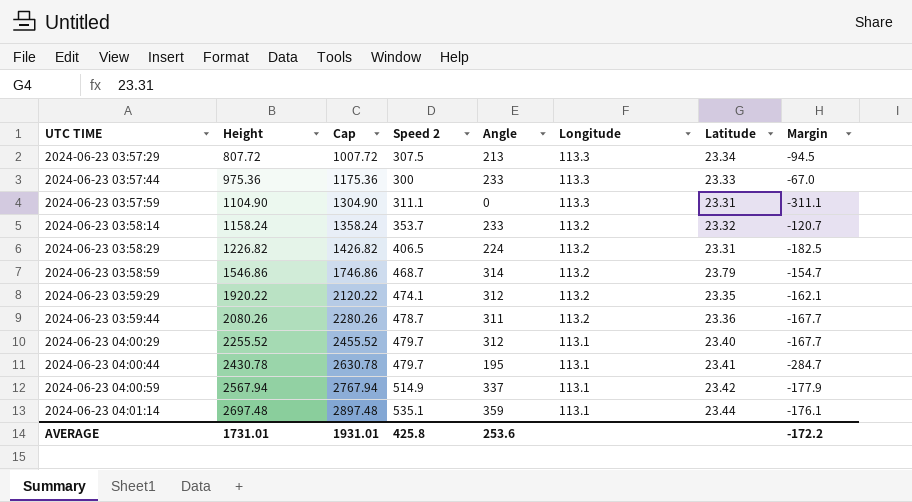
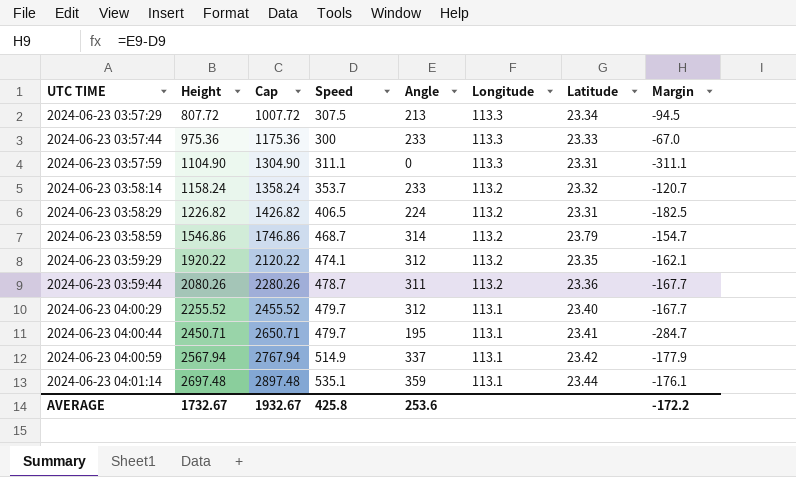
column name: Speed 2 -> Speed
2024-06-23 04:00:44 | Height: 2430.78 -> 2450.71
2024-06-23 04:00:44 | Cap: 2630.78 -> 2650.71
AVERAGE | Height: 1731.01 -> 1732.67
AVERAGE | Cap: 1931.01 -> 1932.67

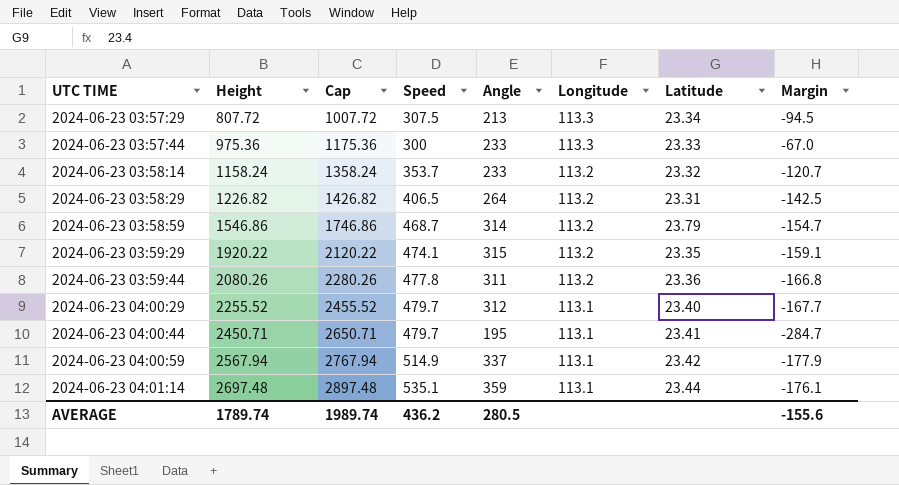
row 2024-06-23 03:57:59: 1104.90 | 1304.90 | 311.1 | 0 | 113.3 | 23.31 | -311.1 -> none
2024-06-23 03:58:29 | Angle: 224 -> 264
2024-06-23 03:58:29 | Margin: -182.5 -> -142.5
2024-06-23 03:59:29 | Angle: 312 -> 315
2024-06-23 03:59:29 | Margin: -162.1 -> -159.1
2024-06-23 03:59:44 | Speed: 478.7 -> 477.8
2024-06-23 03:59:44 | Margin: -167.7 -> -166.8
AVERAGE | Height: 1732.67 -> 1789.74
AVERAGE | Cap: 1932.67 -> 1989.74
AVERAGE | Speed: 425.8 -> 436.2
AVERAGE | Angle: 253.6 -> 280.5
AVERAGE | Margin: -172.2 -> -155.6

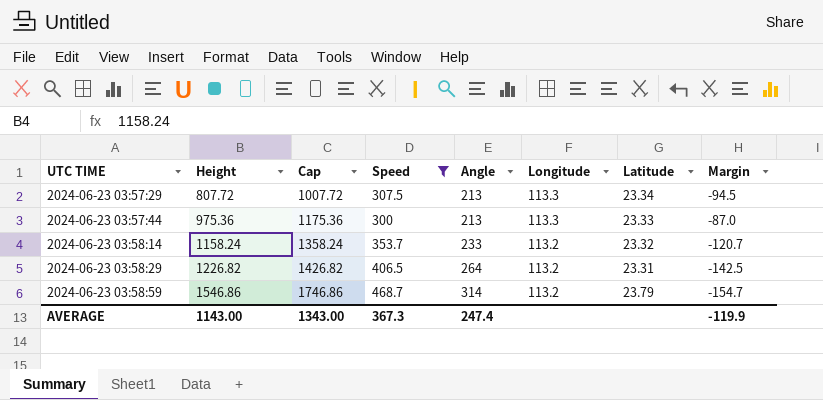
filter: none -> Speed <= 468.7
2024-06-23 03:57:44 | Angle: 233 -> 213
2024-06-23 03:57:44 | Margin: -67.0 -> -87.0
AVERAGE | Height: 1789.74 -> 1143.00
AVERAGE | Cap: 1989.74 -> 1343.00
AVERAGE | Speed: 436.2 -> 367.3
AVERAGE | Angle: 280.5 -> 247.4
AVERAGE | Margin: -155.6 -> -119.9

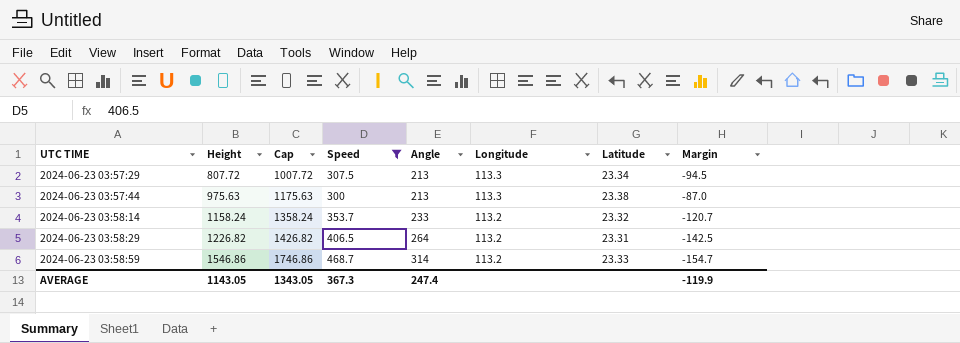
2024-06-23 03:57:44 | Height: 975.36 -> 975.63
2024-06-23 03:57:44 | Cap: 1175.36 -> 1175.63
2024-06-23 03:57:44 | Latitude: 23.33 -> 23.38
2024-06-23 03:58:59 | Latitude: 23.79 -> 23.33
AVERAGE | Height: 1143.00 -> 1143.05
AVERAGE | Cap: 1343.00 -> 1343.05

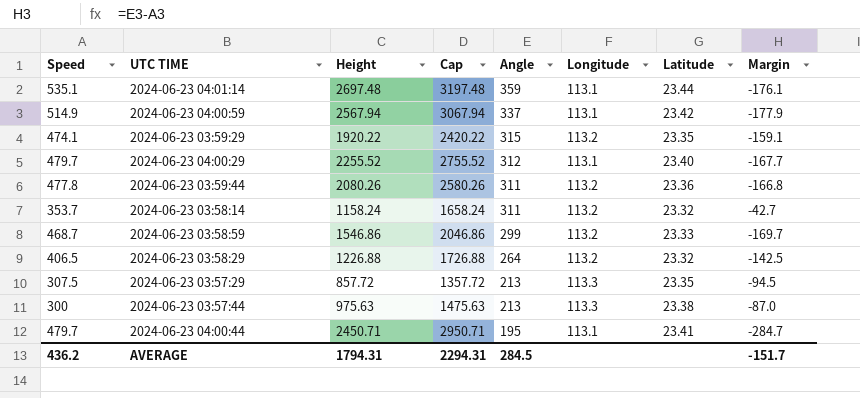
filter: Speed <= 468.7 -> none
row order: UTC TIME ascending -> Angle descending
column Speed | position: 4 -> 1
column Cap | formula: [Height] + 200 -> [Height] + 500
2024-06-23 03:58:14 | Angle: 233 -> 311
2024-06-23 03:58:14 | Margin: -120.7 -> -42.7
2024-06-23 03:58:59 | Angle: 314 -> 299
2024-06-23 03:58:59 | Margin: -154.7 -> -169.7
2024-06-23 03:58:29 | Height: 1226.82 -> 1226.88
2024-06-23 03:58:29 | Latitude: 23.31 -> 23.32
2024-06-23 03:57:29 | Height: 807.72 -> 857.72
2024-06-23 03:57:29 | Latitude: 23.34 -> 23.35
AVERAGE | Speed: 367.3 -> 436.2
AVERAGE | Height: 1143.05 -> 1794.31
AVERAGE | Cap: 1343.05 -> 2294.31
AVERAGE | Angle: 247.4 -> 284.5
AVERAGE | Margin: -119.9 -> -151.7

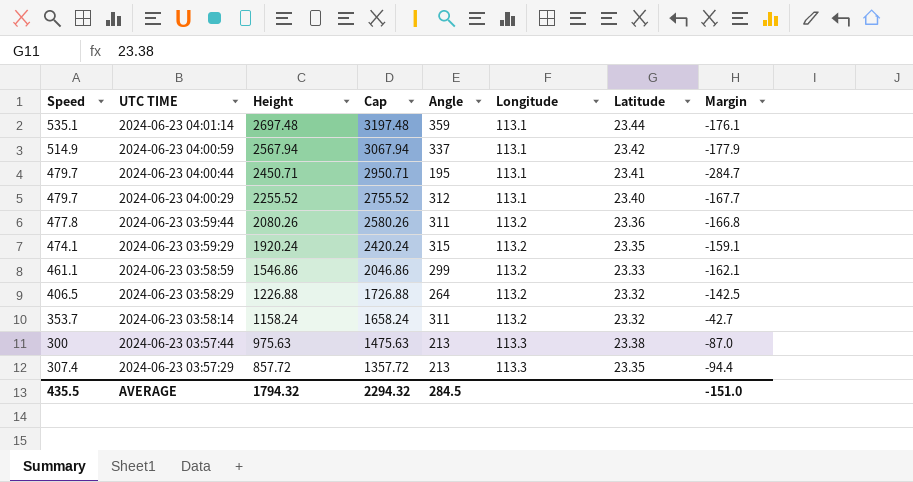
row order: Angle descending -> UTC TIME descending
2024-06-23 03:59:29 | Height: 1920.22 -> 1920.24
2024-06-23 03:59:29 | Cap: 2420.22 -> 2420.24
2024-06-23 03:58:59 | Speed: 468.7 -> 461.1
2024-06-23 03:58:59 | Margin: -169.7 -> -162.1
2024-06-23 03:57:29 | Speed: 307.5 -> 307.4
2024-06-23 03:57:29 | Margin: -94.5 -> -94.4
AVERAGE | Speed: 436.2 -> 435.5
AVERAGE | Height: 1794.31 -> 1794.32
AVERAGE | Cap: 2294.31 -> 2294.32
AVERAGE | Margin: -151.7 -> -151.0

